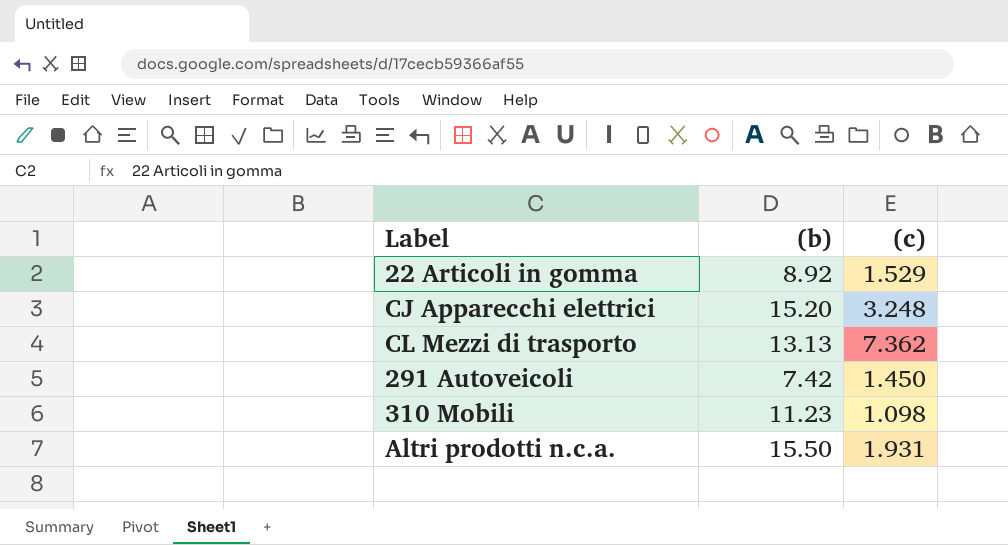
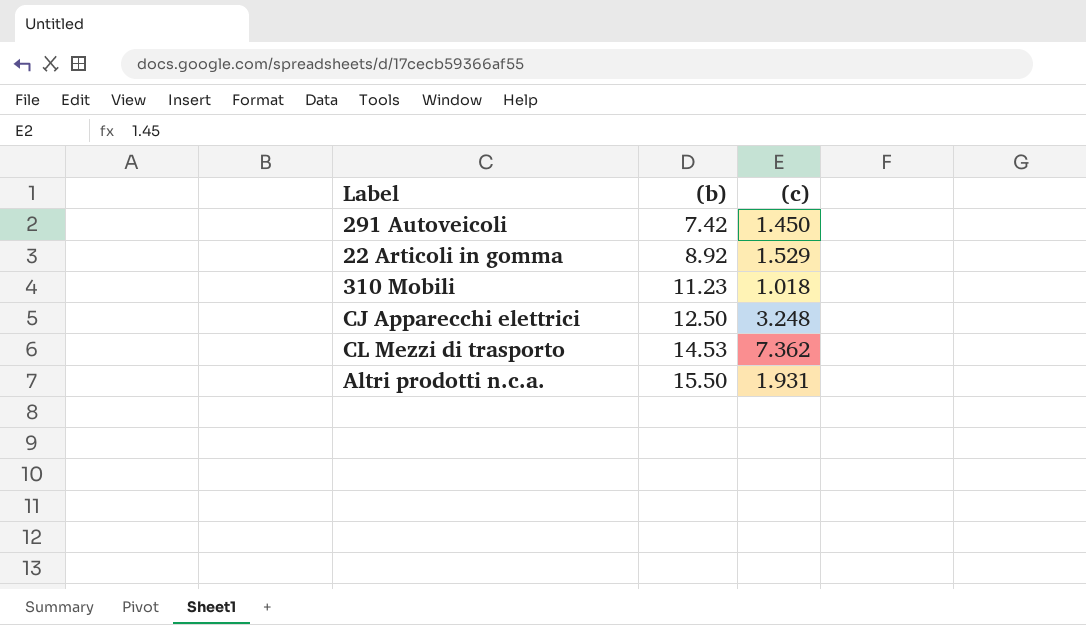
row order: none -> (b) ascending
310 Mobili | (c): 1.098 -> 1.018
CJ Apparecchi elettrici | (b): 15.20 -> 12.50
CL Mezzi di trasporto | (b): 13.13 -> 14.53

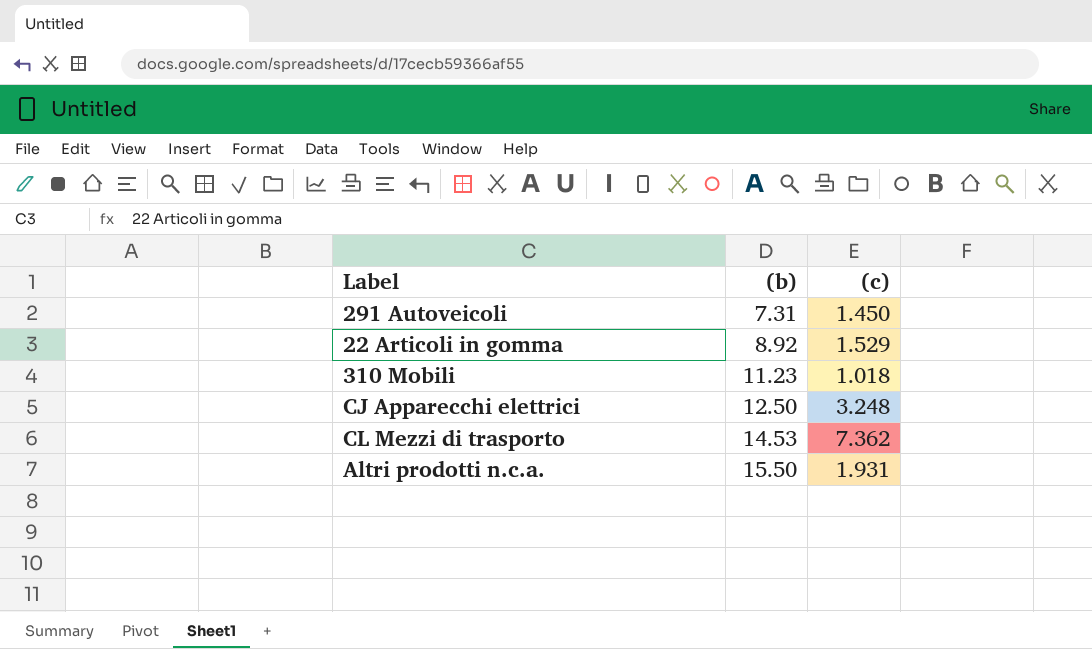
291 Autoveicoli | (b): 7.42 -> 7.31

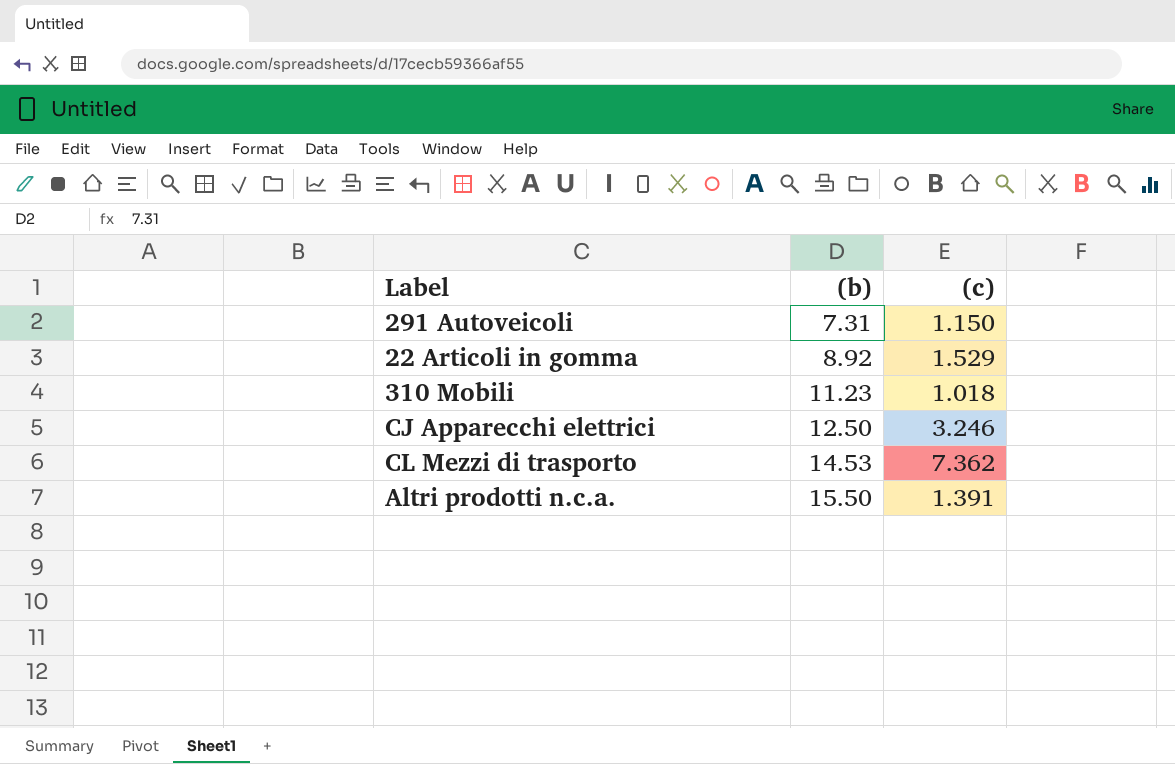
291 Autoveicoli | (c): 1.450 -> 1.150
CJ Apparecchi elettrici | (c): 3.248 -> 3.246
Altri prodotti n.c.a. | (c): 1.931 -> 1.391

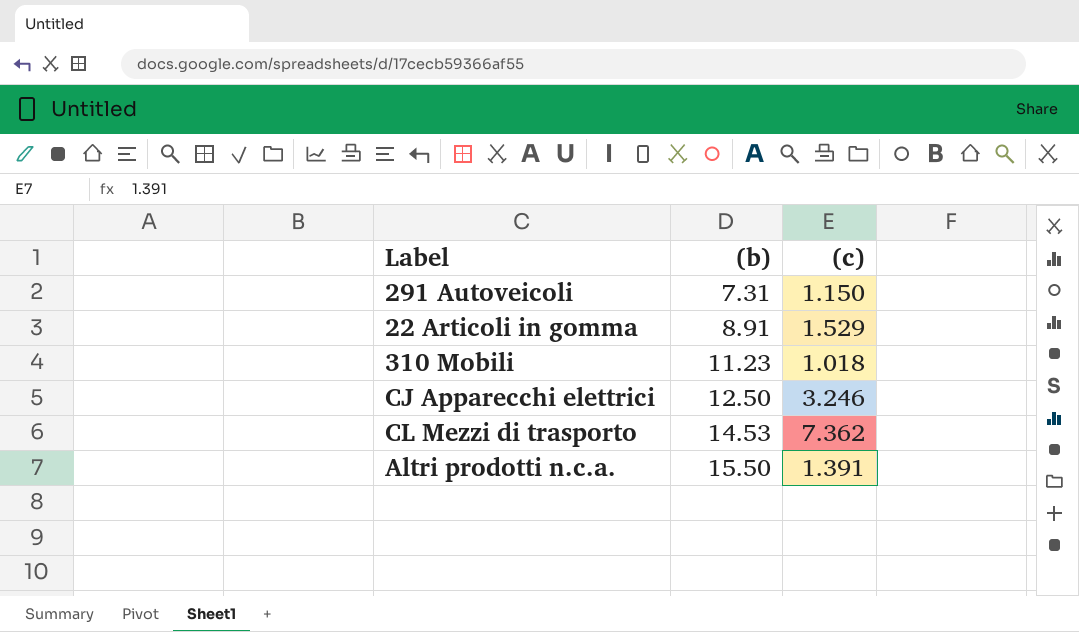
22 Articoli in gomma | (b): 8.92 -> 8.91

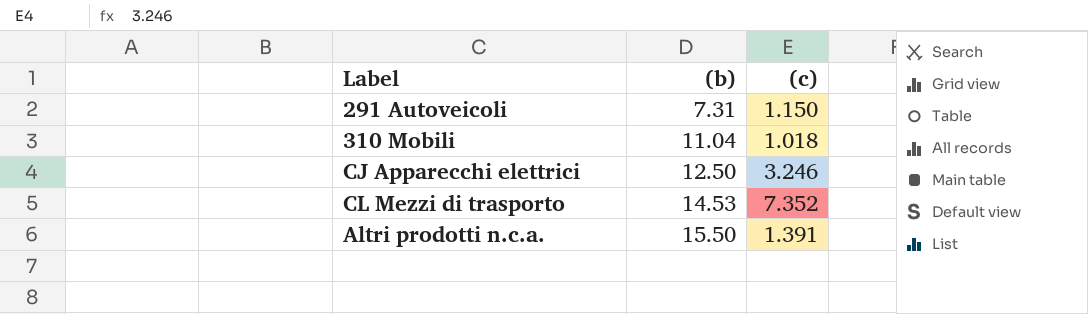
row 22 Articoli in gomma: 8.91 | 1.529 -> none
310 Mobili | (b): 11.23 -> 11.04
CL Mezzi di trasporto | (c): 7.362 -> 7.352

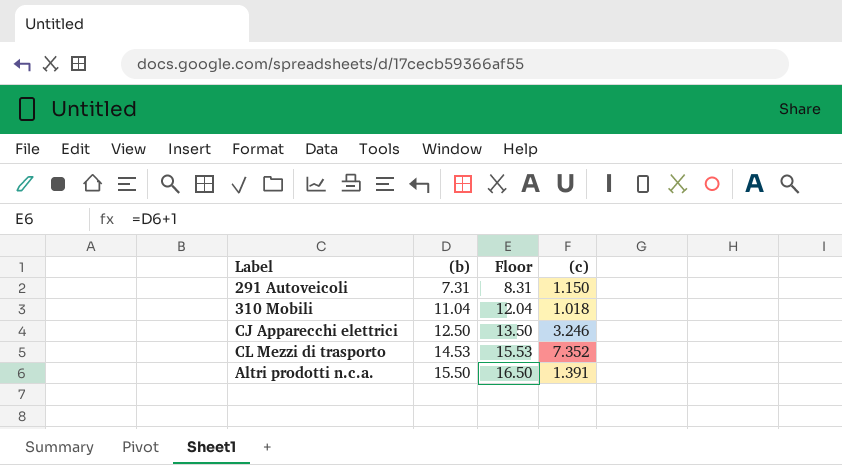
column Floor | formula: none -> [(b)] + 1

